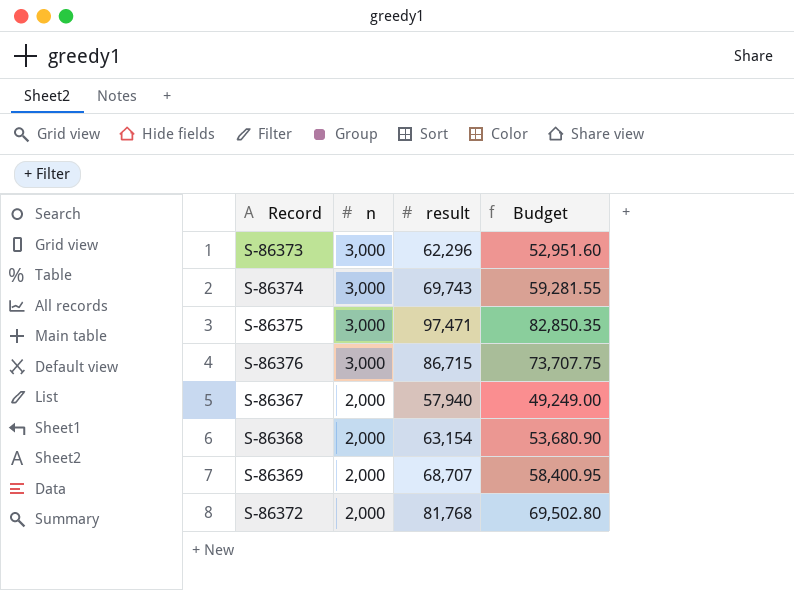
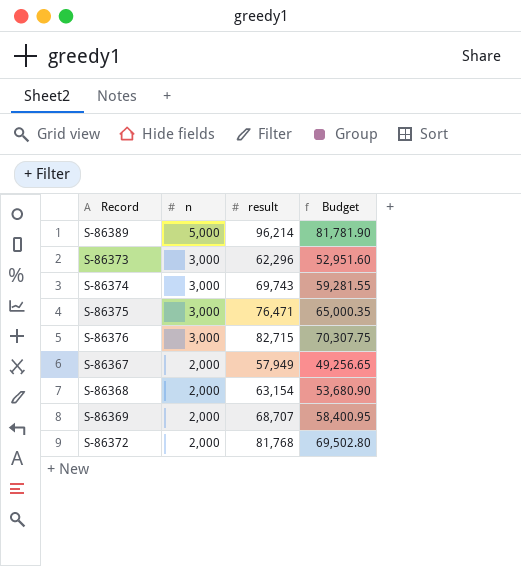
row S-86389: none -> 5,000 | 96,214 | 81,781.90
S-86375 | result: 97,471 -> 76,471
S-86375 | Budget: 82,850.35 -> 65,000.35
S-86376 | result: 86,715 -> 82,715
S-86376 | Budget: 73,707.75 -> 70,307.75
S-86367 | result: 57,940 -> 57,949
S-86367 | Budget: 49,249.00 -> 49,256.65

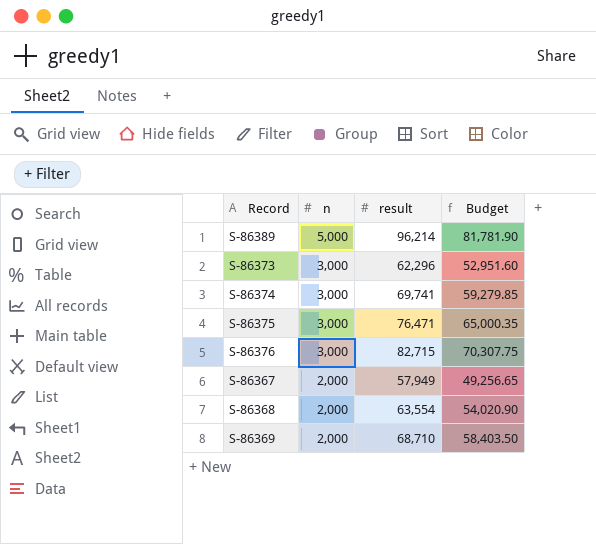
row S-86372: 2,000 | 81,768 | 69,502.80 -> none
S-86374 | result: 69,743 -> 69,741
S-86374 | Budget: 59,281.55 -> 59,279.85
S-86368 | result: 63,154 -> 63,554
S-86368 | Budget: 53,680.90 -> 54,020.90
S-86369 | result: 68,707 -> 68,710
S-86369 | Budget: 58,400.95 -> 58,403.50

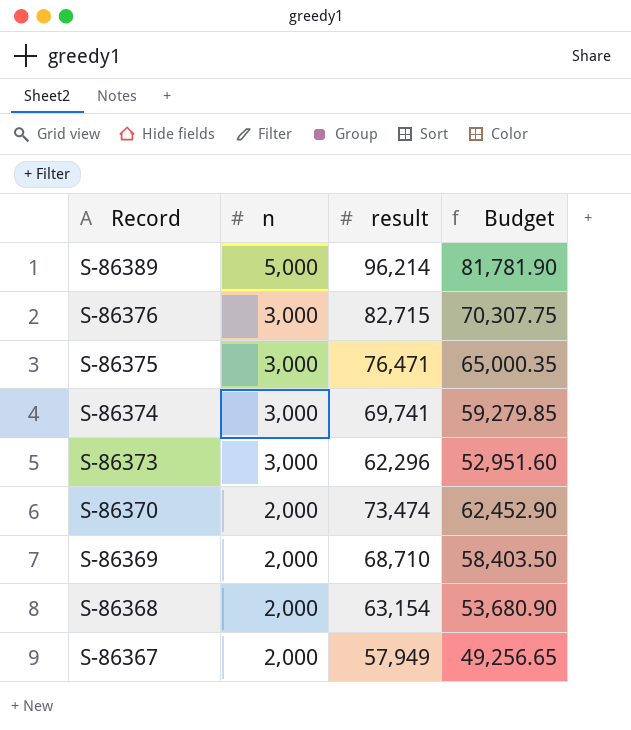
row order: n descending -> Record descending
row S-86370: none -> 2,000 | 73,474 | 62,452.90
S-86368 | result: 63,554 -> 63,154
S-86368 | Budget: 54,020.90 -> 53,680.90

